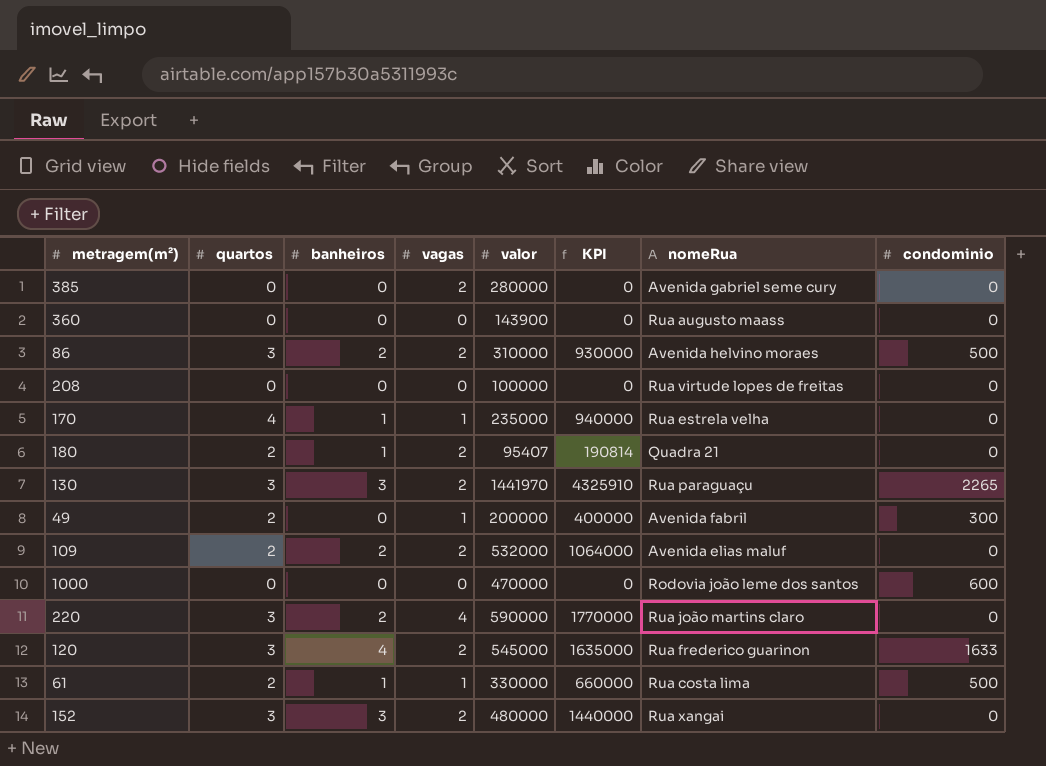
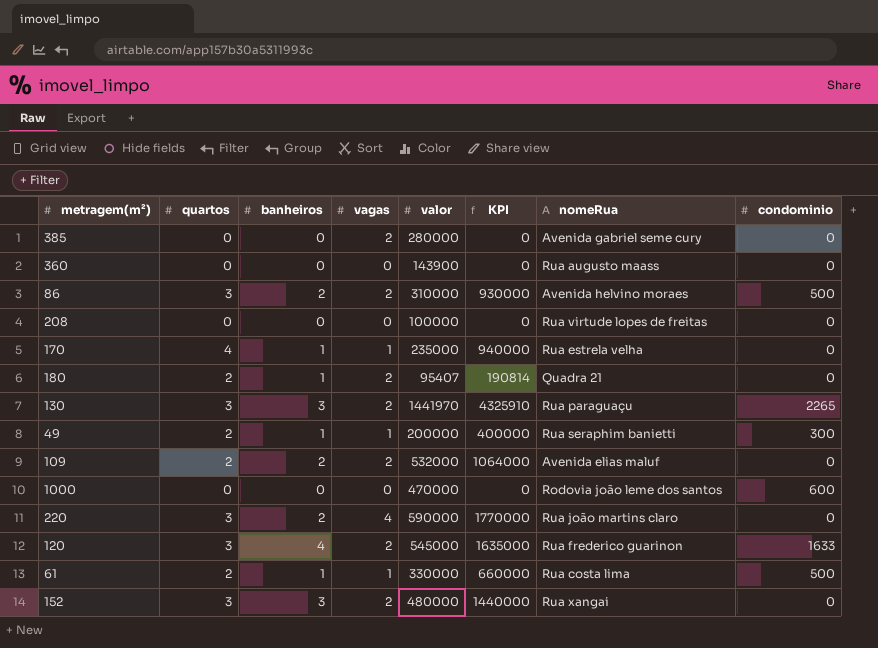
49 | banheiros: 0 -> 1
49 | nomeRua: Avenida fabril -> Rua seraphim banietti

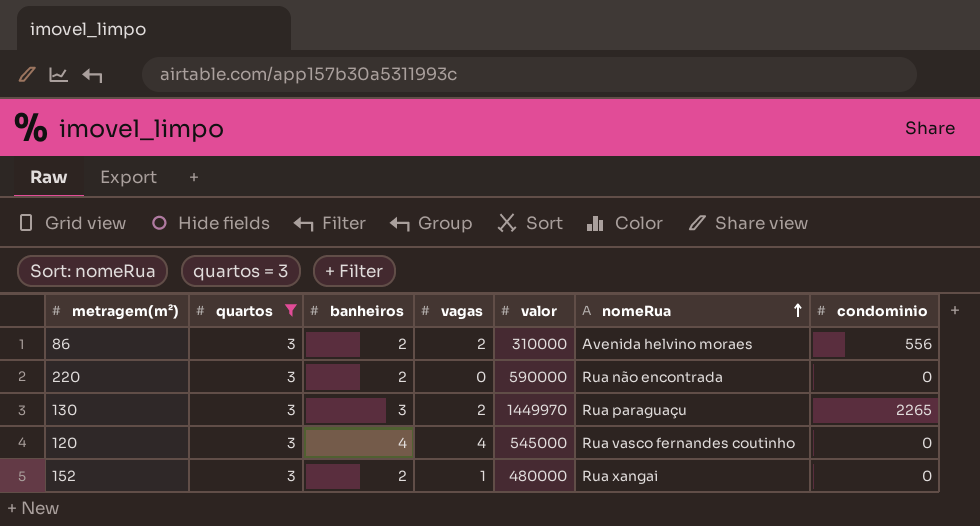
filter: none -> quartos = 3
row order: none -> nomeRua ascending
column KPI | formula: [quartos] * [valor] -> none
86 | condominio: 500 -> 556
220 | vagas: 4 -> 0
220 | nomeRua: Rua joão martins claro -> Rua não encontrada
130 | valor: 1441970 -> 1449970
120 | vagas: 2 -> 4
120 | nomeRua: Rua frederico guarinon -> Rua vasco fernandes coutinho
120 | condominio: 1633 -> 0
152 | banheiros: 3 -> 2
152 | vagas: 2 -> 1

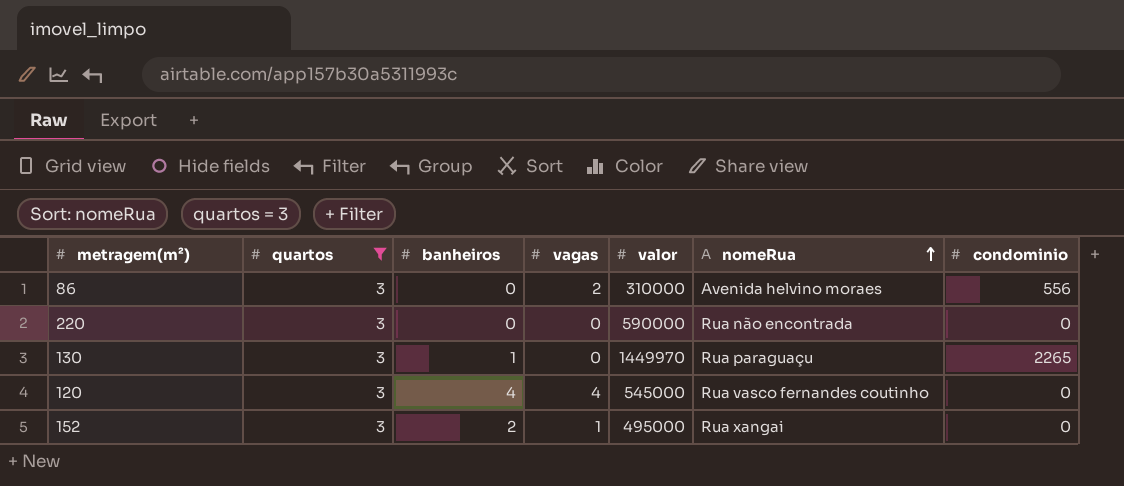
86 | banheiros: 2 -> 0
220 | banheiros: 2 -> 0
130 | banheiros: 3 -> 1
130 | vagas: 2 -> 0
152 | valor: 480000 -> 495000

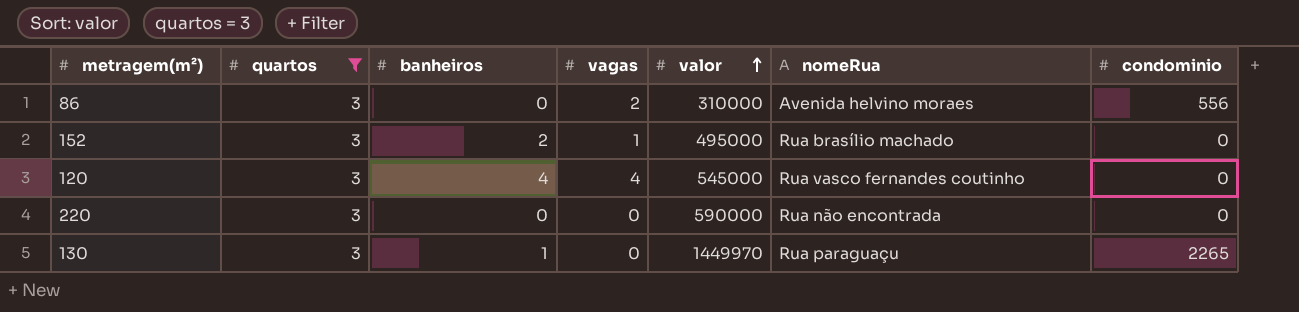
row order: nomeRua ascending -> valor ascending
152 | nomeRua: Rua xangai -> Rua brasílio machado

